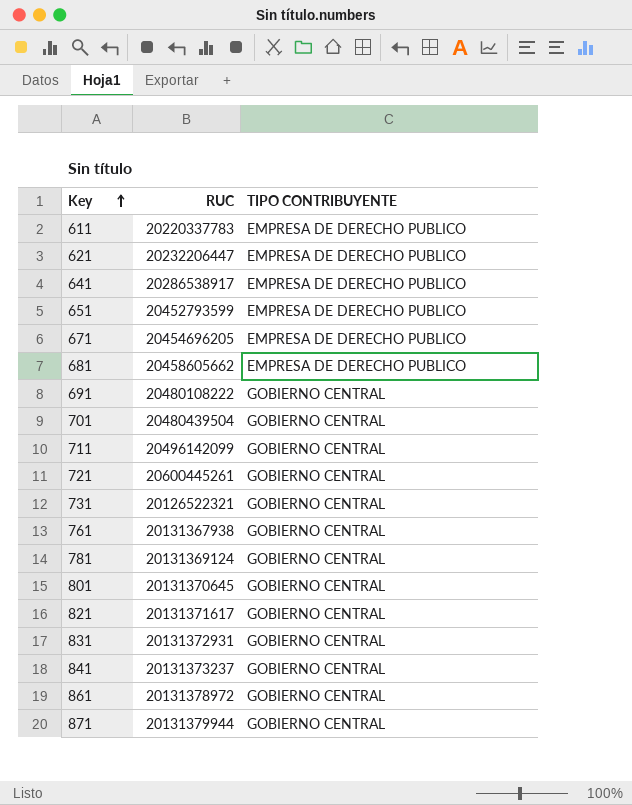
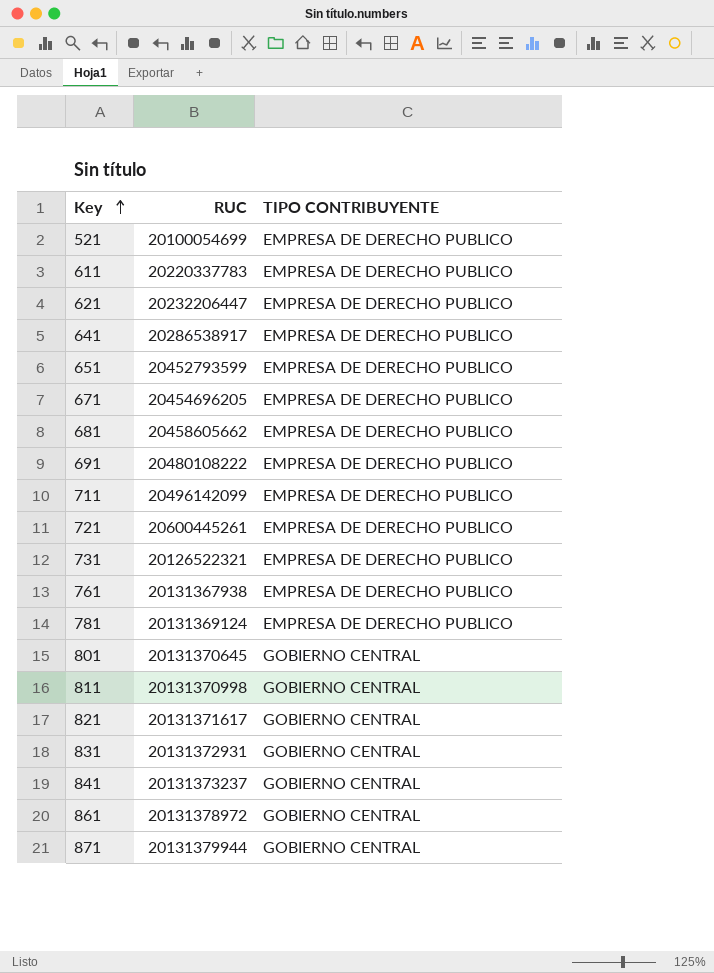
row 701: 20480439504 | GOBIERNO CENTRAL -> none
row 521: none -> 20100054699 | EMPRESA DE DERECHO PUBLICO
691 | TIPO CONTRIBUYENTE: GOBIERNO CENTRAL -> EMPRESA DE DERECHO PUBLICO
711 | TIPO CONTRIBUYENTE: GOBIERNO CENTRAL -> EMPRESA DE DERECHO PUBLICO
721 | TIPO CONTRIBUYENTE: GOBIERNO CENTRAL -> EMPRESA DE DERECHO PUBLICO
731 | TIPO CONTRIBUYENTE: GOBIERNO CENTRAL -> EMPRESA DE DERECHO PUBLICO
761 | TIPO CONTRIBUYENTE: GOBIERNO CENTRAL -> EMPRESA DE DERECHO PUBLICO
781 | TIPO CONTRIBUYENTE: GOBIERNO CENTRAL -> EMPRESA DE DERECHO PUBLICO
row 811: none -> 20131370998 | GOBIERNO CENTRAL

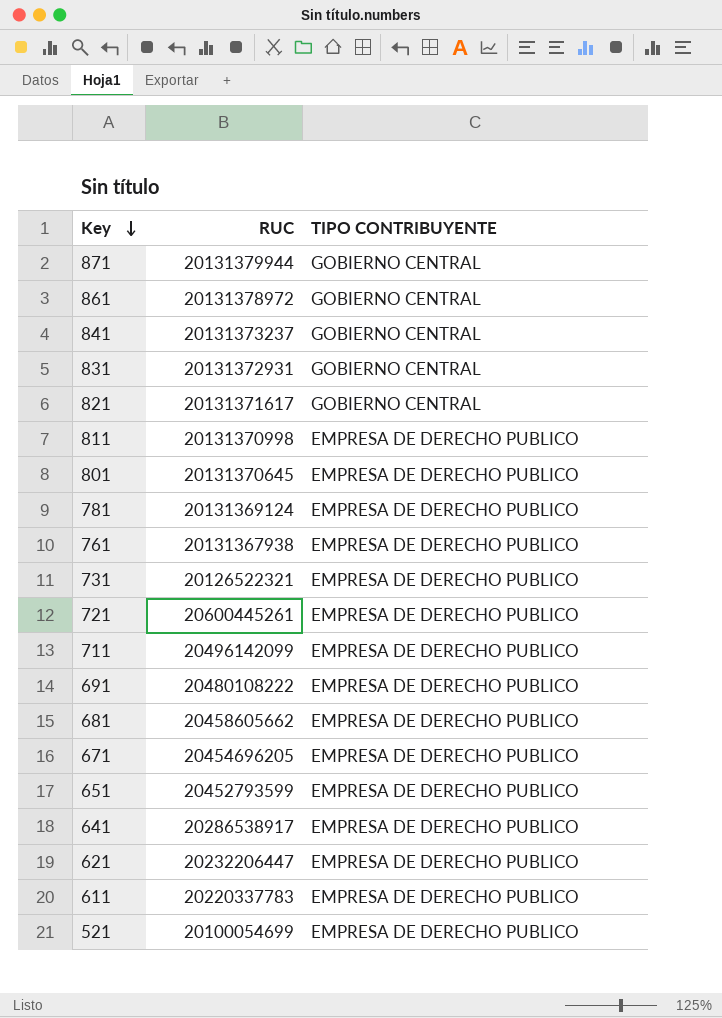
row order: Key ascending -> Key descending
811 | TIPO CONTRIBUYENTE: GOBIERNO CENTRAL -> EMPRESA DE DERECHO PUBLICO
801 | TIPO CONTRIBUYENTE: GOBIERNO CENTRAL -> EMPRESA DE DERECHO PUBLICO

